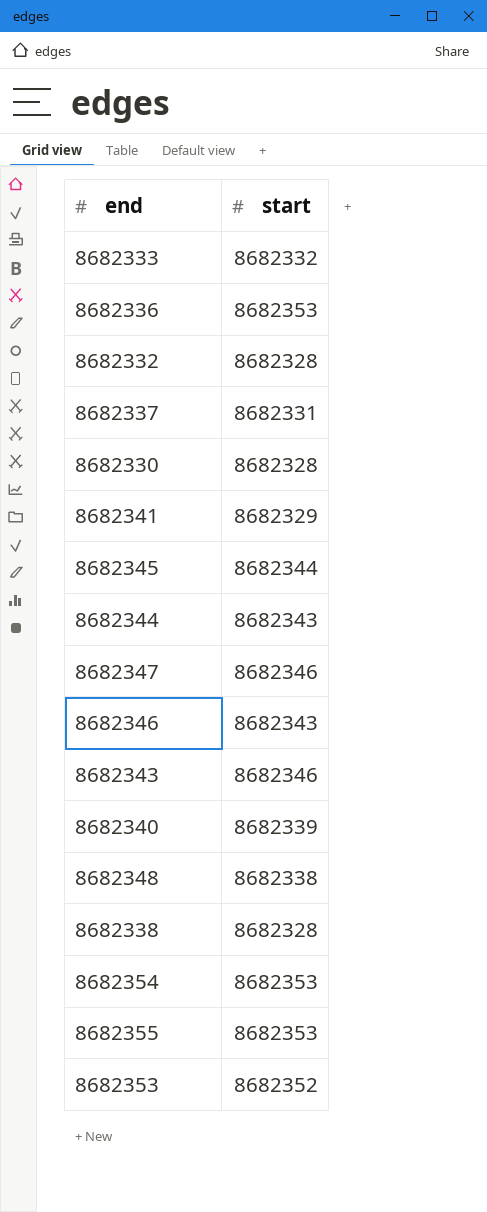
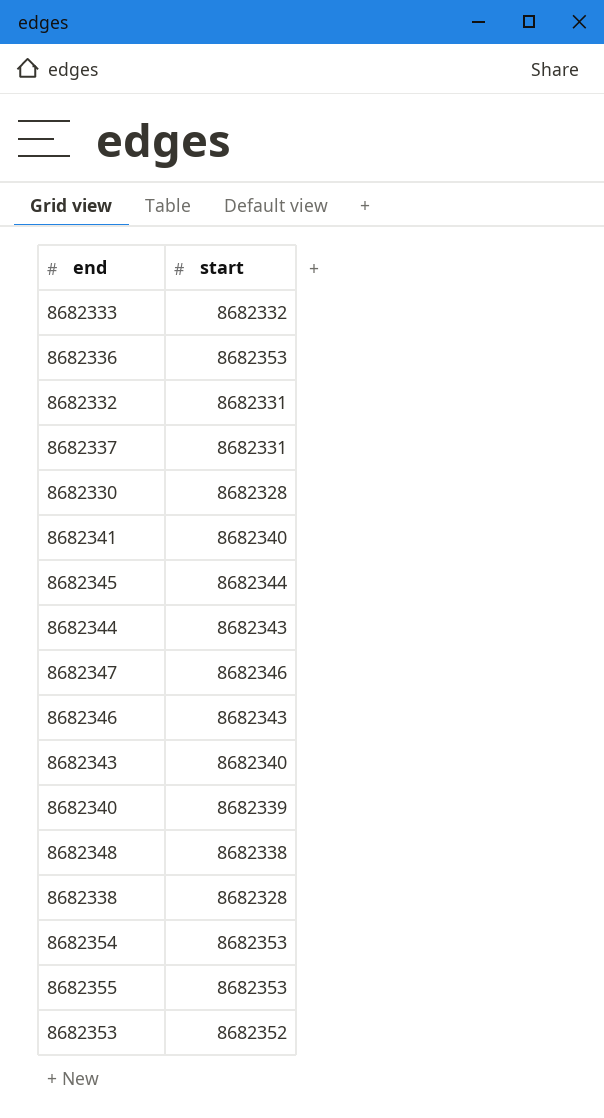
8682332 | start: 8682328 -> 8682331
8682341 | start: 8682329 -> 8682340
8682343 | start: 8682346 -> 8682340

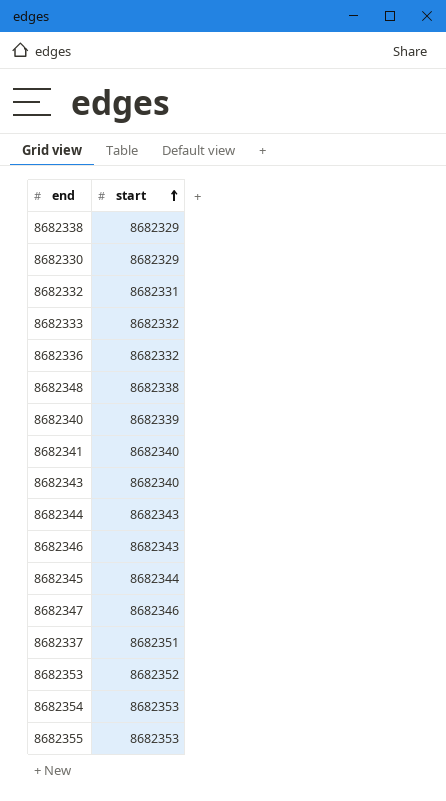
row order: none -> start ascending
8682338 | start: 8682328 -> 8682329
8682330 | start: 8682328 -> 8682329
8682336 | start: 8682353 -> 8682332
8682337 | start: 8682331 -> 8682351

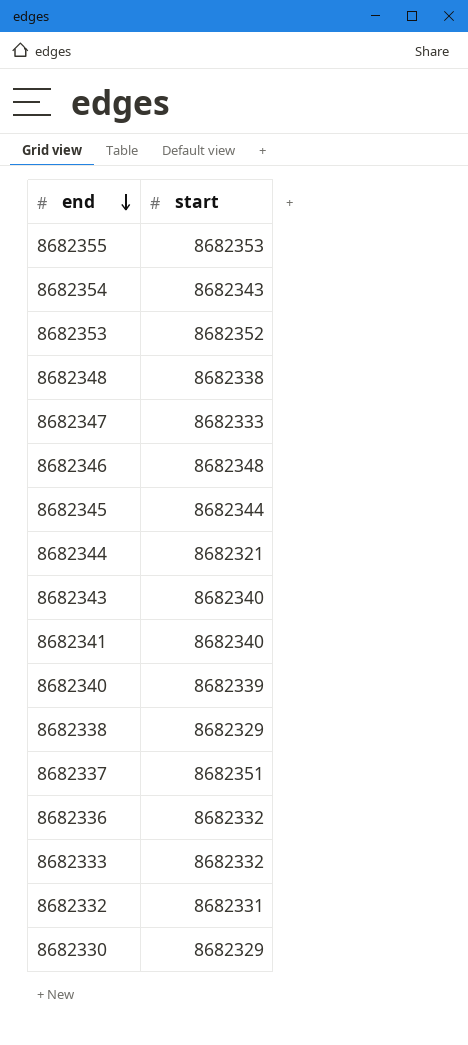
row order: start ascending -> end descending
8682354 | start: 8682353 -> 8682343
8682347 | start: 8682346 -> 8682333
8682346 | start: 8682343 -> 8682348
8682344 | start: 8682343 -> 8682321

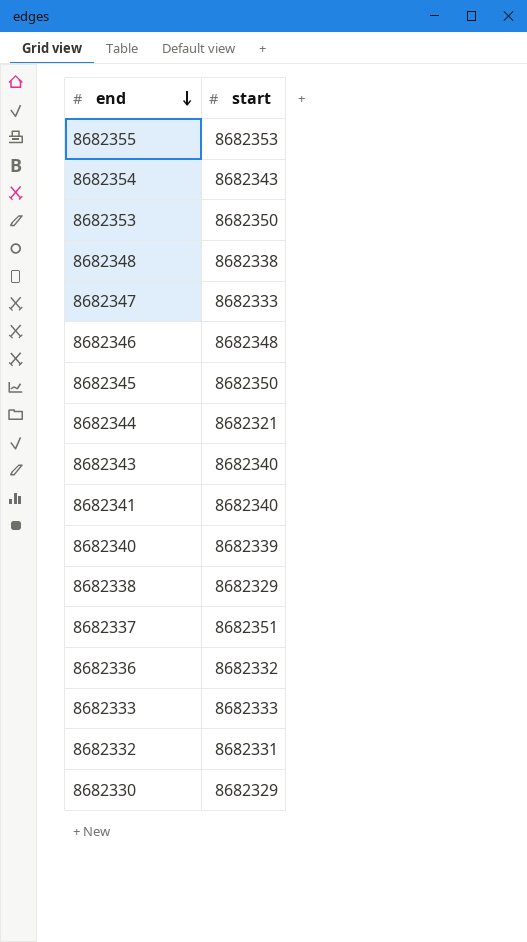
8682353 | start: 8682352 -> 8682350
8682345 | start: 8682344 -> 8682350
8682333 | start: 8682332 -> 8682333

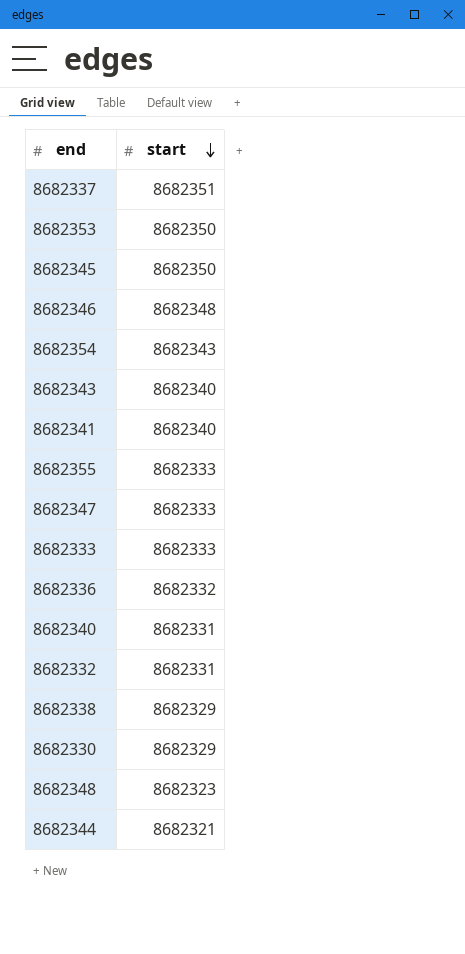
row order: end descending -> start descending
8682355 | start: 8682353 -> 8682333
8682340 | start: 8682339 -> 8682331
8682348 | start: 8682338 -> 8682323

